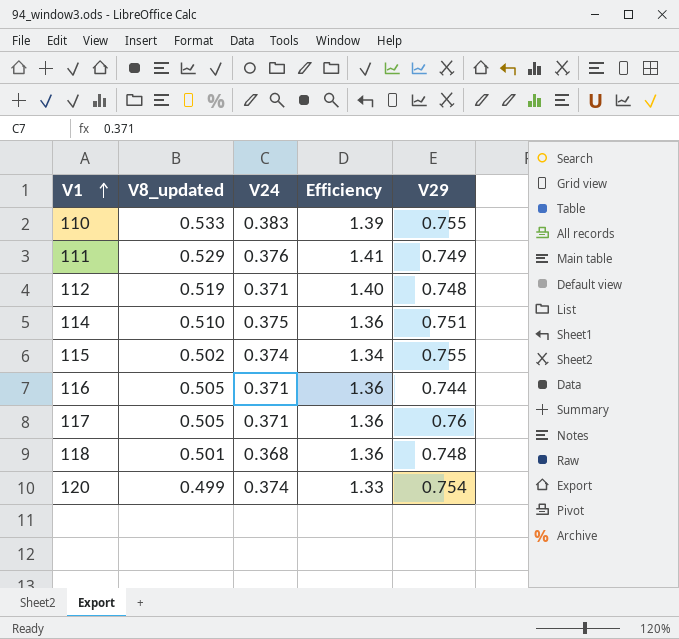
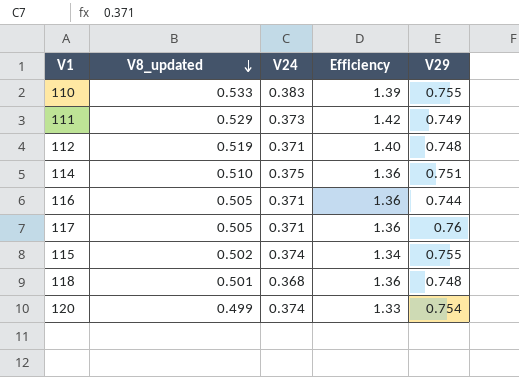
row order: V1 ascending -> V8_updated descending
111 | V24: 0.376 -> 0.373
111 | Efficiency: 1.41 -> 1.42

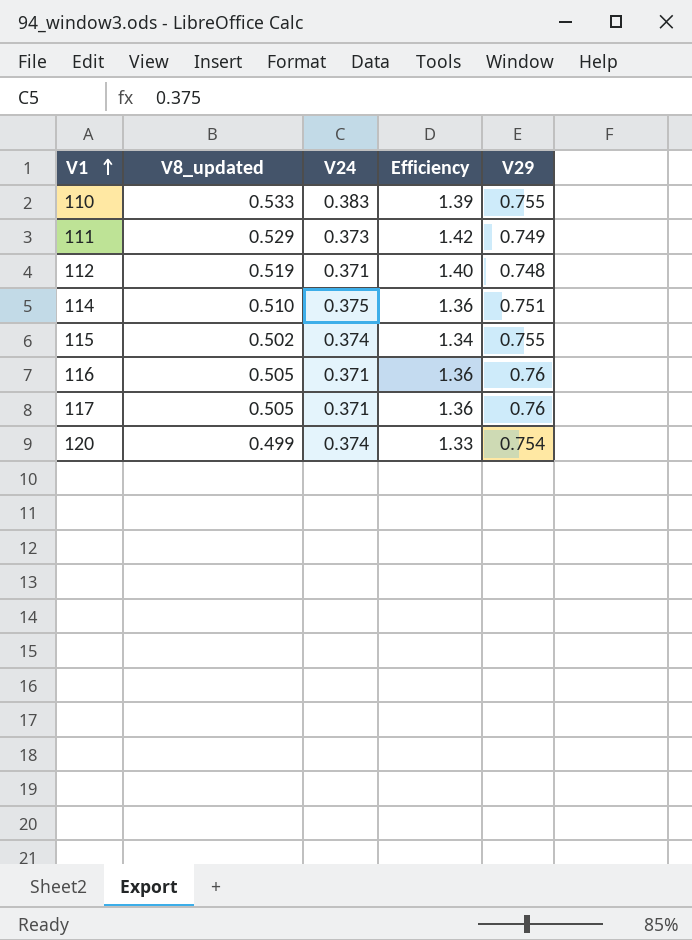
row order: V8_updated descending -> V1 ascending
row 118: 0.501 | 0.368 | 1.36 | 0.748 -> none
116 | V29: 0.744 -> 0.76

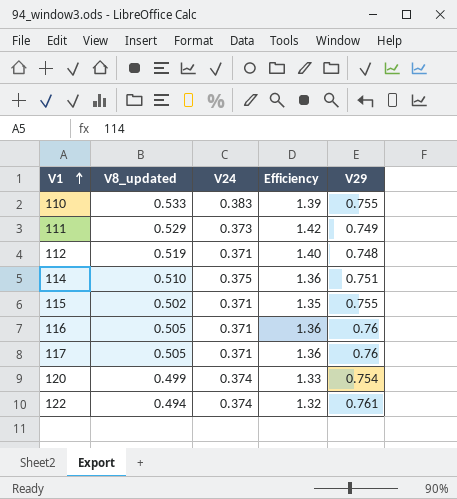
115 | V24: 0.374 -> 0.371
115 | Efficiency: 1.34 -> 1.35
row 122: none -> 0.494 | 0.374 | 1.32 | 0.761

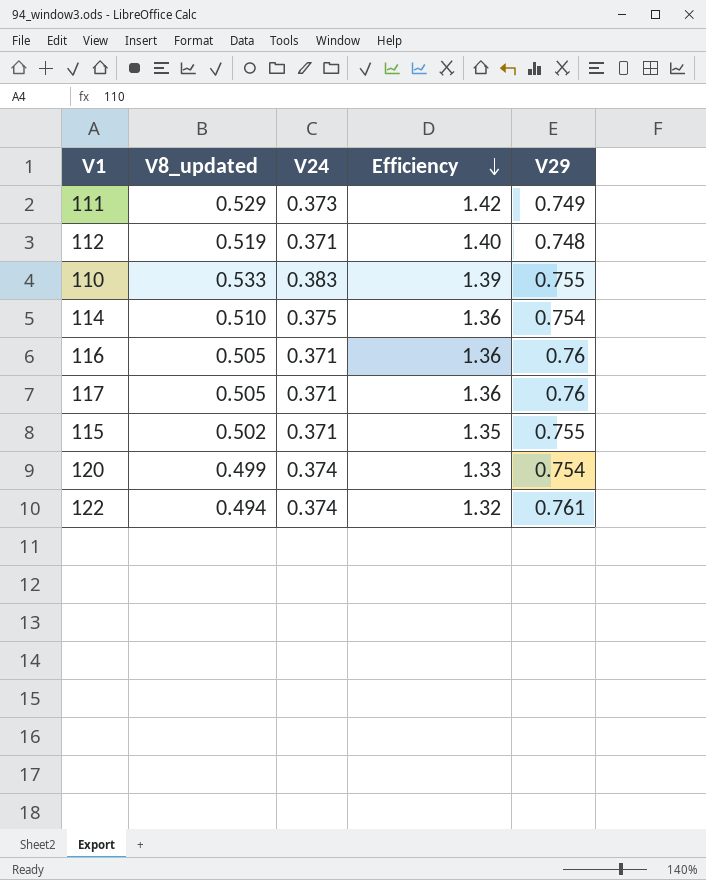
row order: V1 ascending -> Efficiency descending
114 | V29: 0.751 -> 0.754

